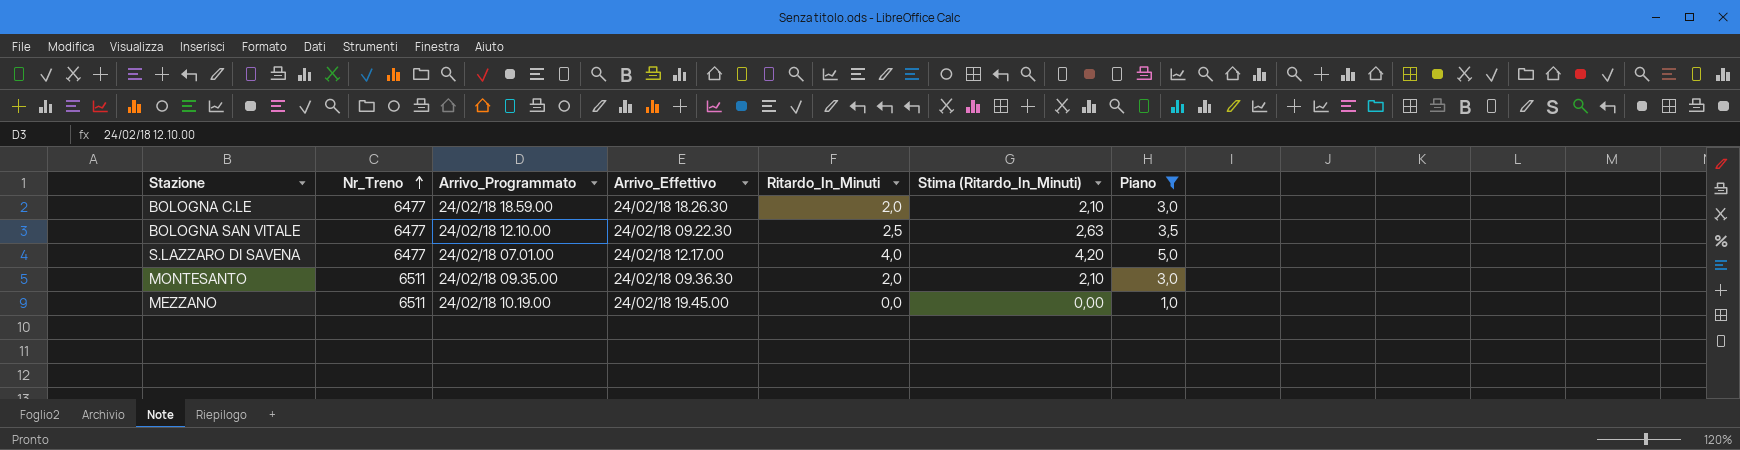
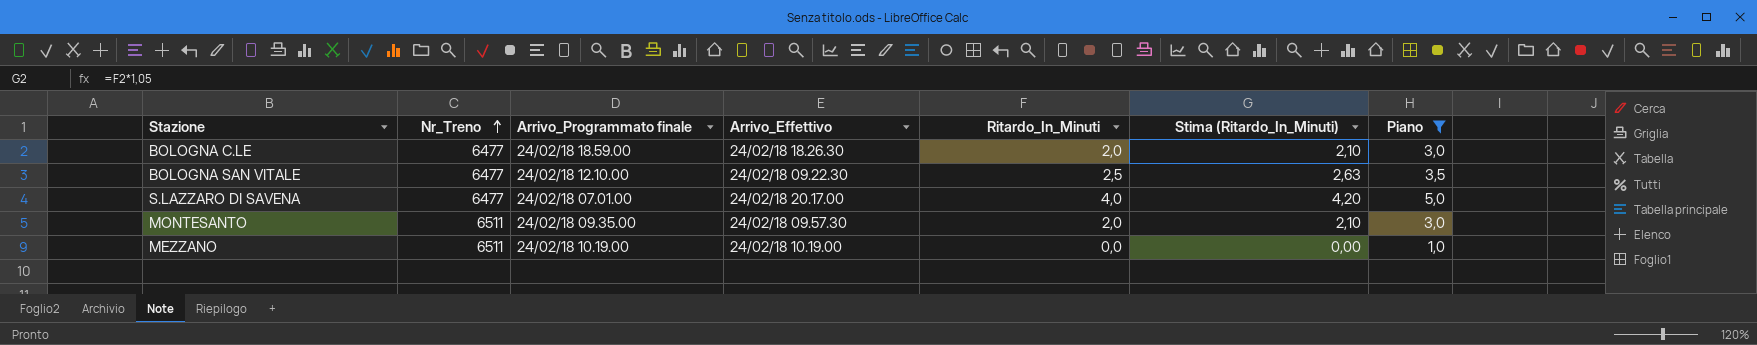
column name: Arrivo_Programmato -> Arrivo_Programmato finale
S.LAZZARO DI SAVENA | Arrivo_Effettivo: 24/02/18 12.17.00 -> 24/02/18 20.17.00
MONTESANTO | Arrivo_Effettivo: 24/02/18 09.36.30 -> 24/02/18 09.57.30
MEZZANO | Arrivo_Effettivo: 24/02/18 19.45.00 -> 24/02/18 10.19.00

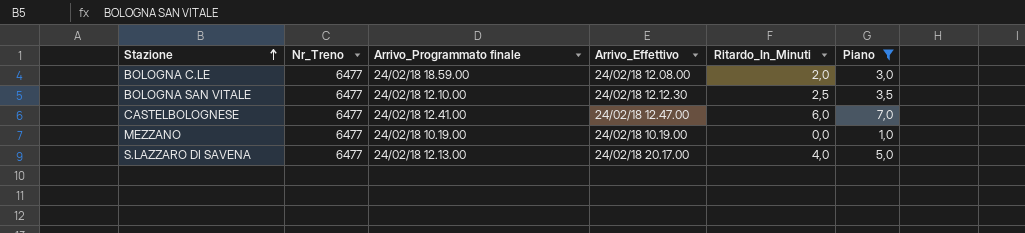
row order: Nr_Treno ascending -> Stazione ascending
column Stima (Ritardo_In_Minuti) | formula: [Ritardo_In_Minuti] * 1,05 -> none
row MONTESANTO: 6511 | 24/02/18 09.35.00 | 24/02/18 09.57.30 | 2,0 | 2,10 | 3,0 -> none
BOLOGNA C.LE | Arrivo_Effettivo: 24/02/18 18.26.30 -> 24/02/18 12.08.00
BOLOGNA SAN VITALE | Arrivo_Effettivo: 24/02/18 09.22.30 -> 24/02/18 12.12.30
row CASTELBOLOGNESE: none -> 6477 | 24/02/18 12.41.00 | 24/02/18 12.47.00 | 6,0 | 7,0
MEZZANO | Nr_Treno: 6511 -> 6477
S.LAZZARO DI SAVENA | Arrivo_Programmato finale: 24/02/18 07.01.00 -> 24/02/18 12.13.00

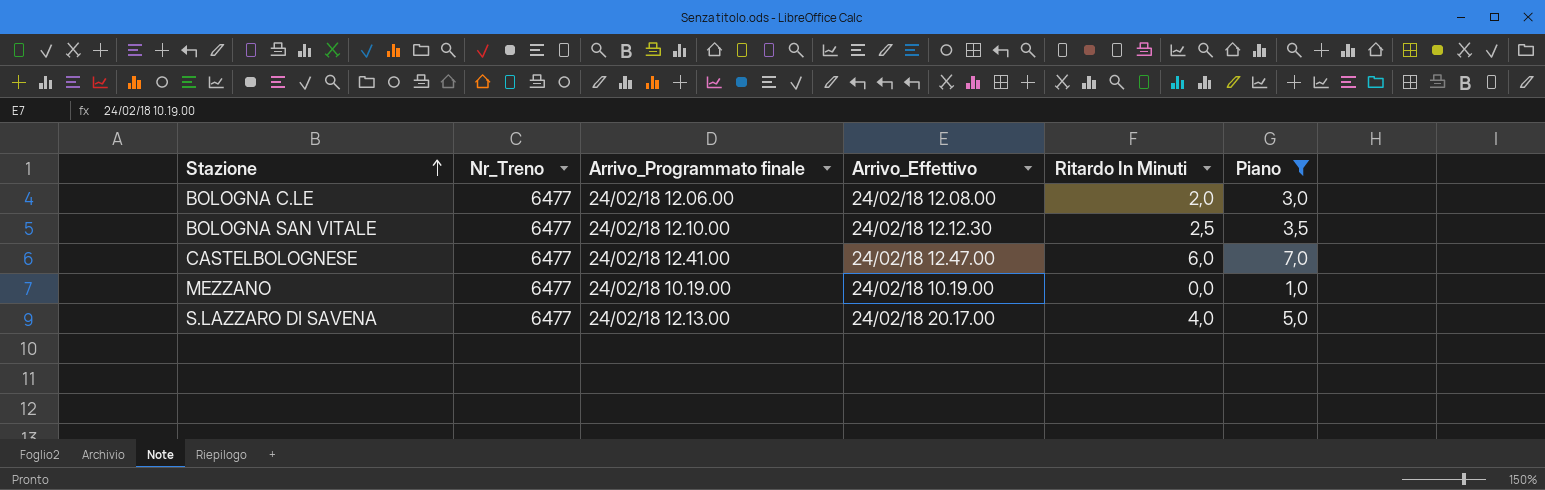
column name: Ritardo_In_Minuti -> Ritardo In Minuti
BOLOGNA C.LE | Arrivo_Programmato finale: 24/02/18 18.59.00 -> 24/02/18 12.06.00

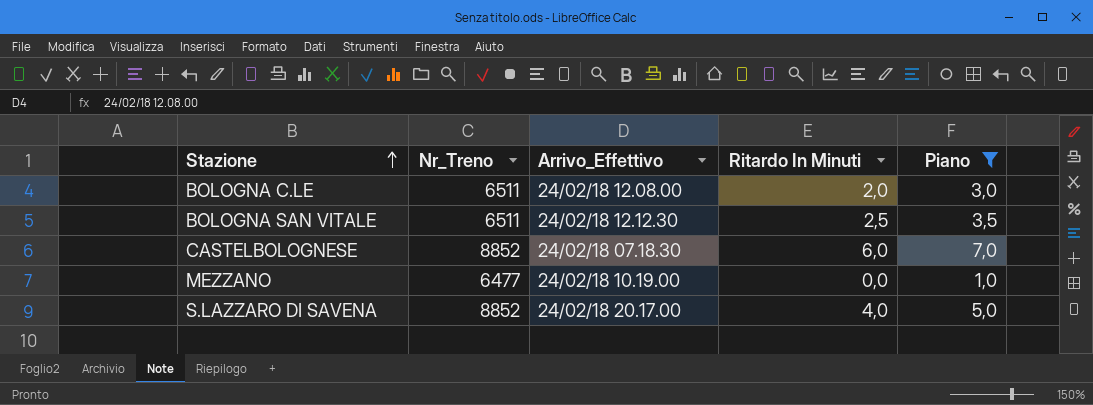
column Arrivo_Programmato finale | position: 3 -> none
BOLOGNA C.LE | Nr_Treno: 6477 -> 6511
BOLOGNA SAN VITALE | Nr_Treno: 6477 -> 6511
CASTELBOLOGNESE | Nr_Treno: 6477 -> 8852
CASTELBOLOGNESE | Arrivo_Effettivo: 24/02/18 12.47.00 -> 24/02/18 07.18.30
S.LAZZARO DI SAVENA | Nr_Treno: 6477 -> 8852

